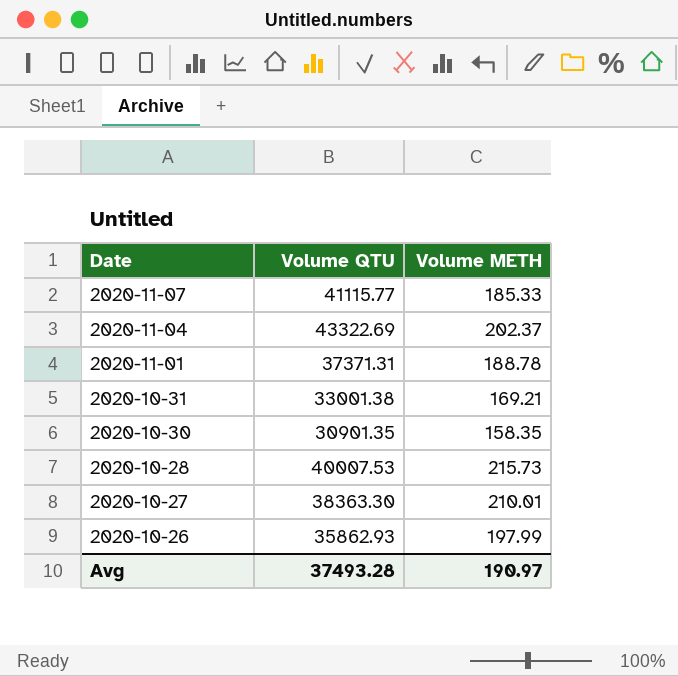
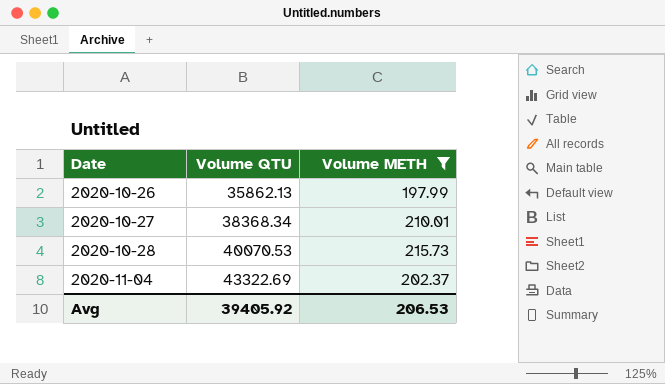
filter: none -> Volume METH >= 197.99
row order: Date descending -> Date ascending
2020-10-26 | Volume QTU: 35862.93 -> 35862.13
2020-10-27 | Volume QTU: 38363.30 -> 38368.34
2020-10-28 | Volume QTU: 40007.53 -> 40070.53
Avg | Volume QTU: 37493.28 -> 39405.92
Avg | Volume METH: 190.97 -> 206.53

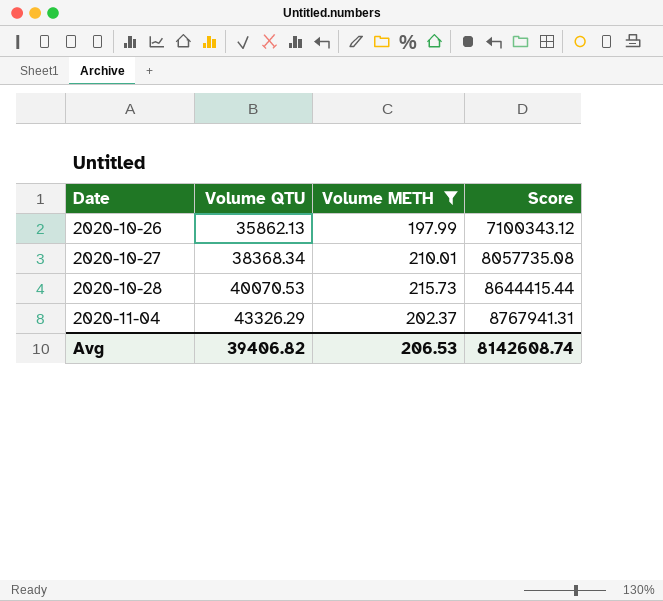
column Score | formula: none -> [Volume QTU] * [Volume METH]
2020-11-04 | Volume QTU: 43322.69 -> 43326.29
Avg | Volume QTU: 39405.92 -> 39406.82

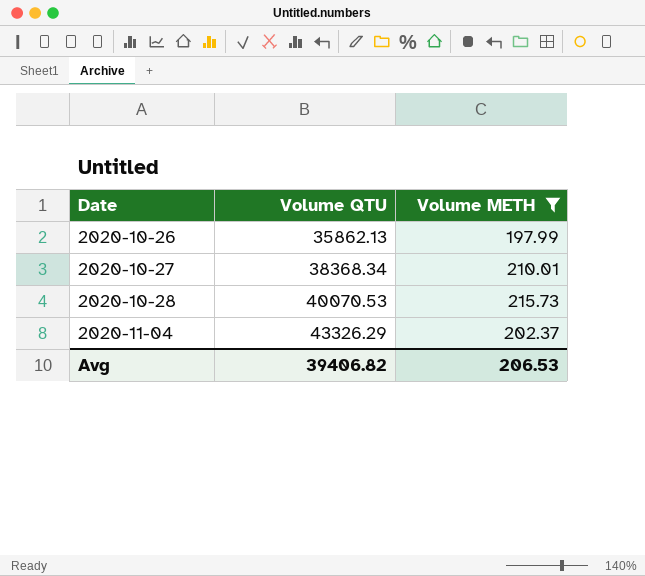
column Score | formula: [Volume QTU] * [Volume METH] -> none

